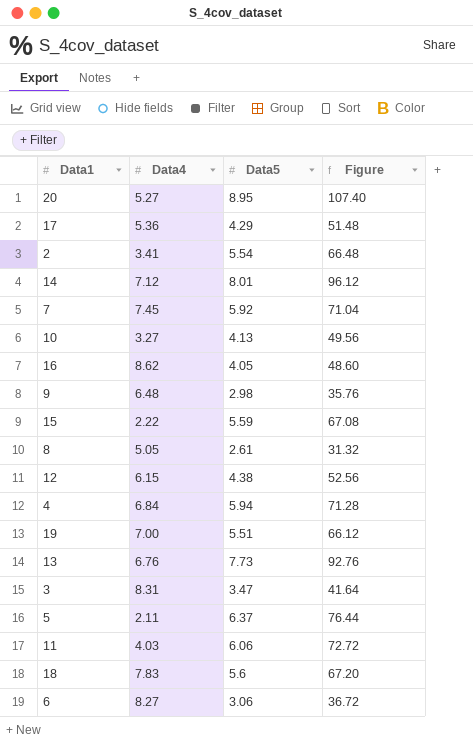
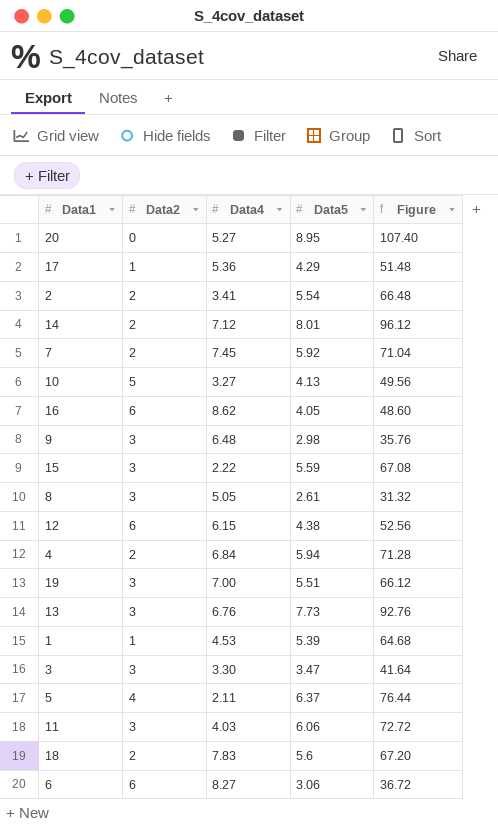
column Data2 | position: none -> 2
row 1: none -> 1 | 4.53 | 5.39 | 64.68
3 | Data4: 8.31 -> 3.30

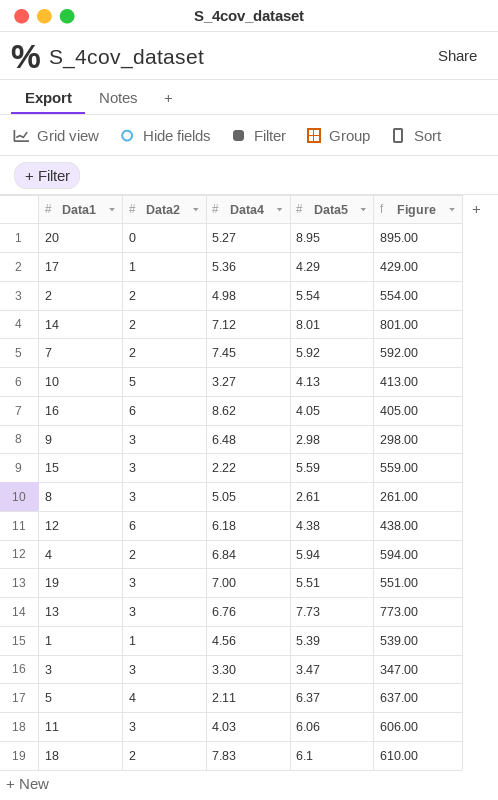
column Figure | formula: [Data5] * 12 -> [Data5] * 100
row 6: 6 | 8.27 | 3.06 | 36.72 -> none
2 | Data4: 3.41 -> 4.98
12 | Data4: 6.15 -> 6.18
1 | Data4: 4.53 -> 4.56
18 | Data5: 5.6 -> 6.1

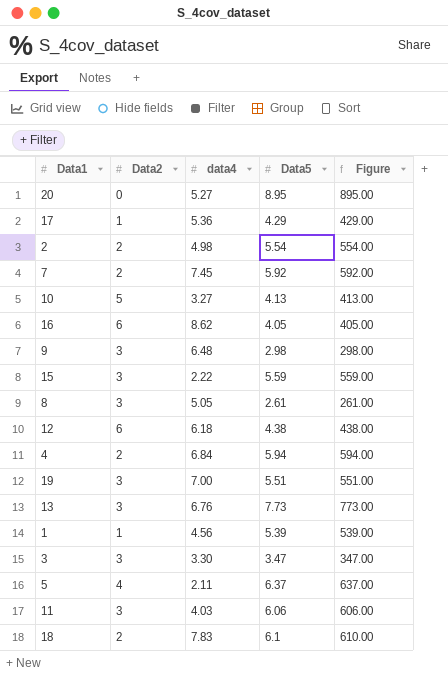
column name: Data4 -> data4
row 14: 2 | 7.12 | 8.01 | 801.00 -> none

